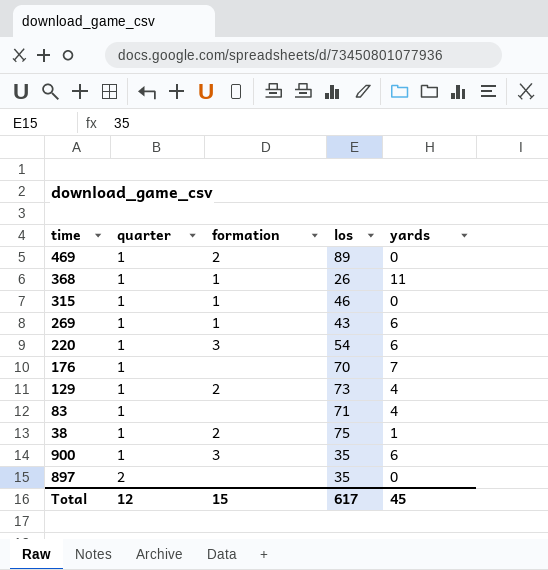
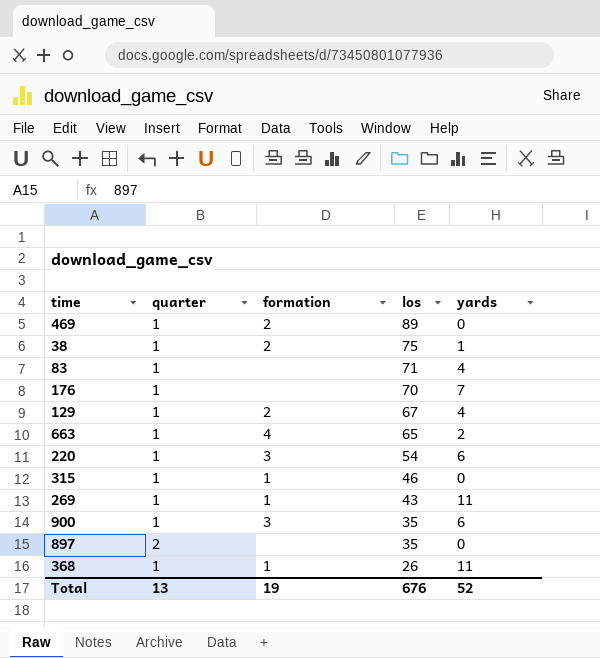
row order: quarter ascending -> los descending
129 | los: 73 -> 67
row 663: none -> 1 | 4 | 65 | 2
269 | yards: 6 -> 11
Total | quarter: 12 -> 13
Total | formation: 15 -> 19
Total | los: 617 -> 676
Total | yards: 45 -> 52

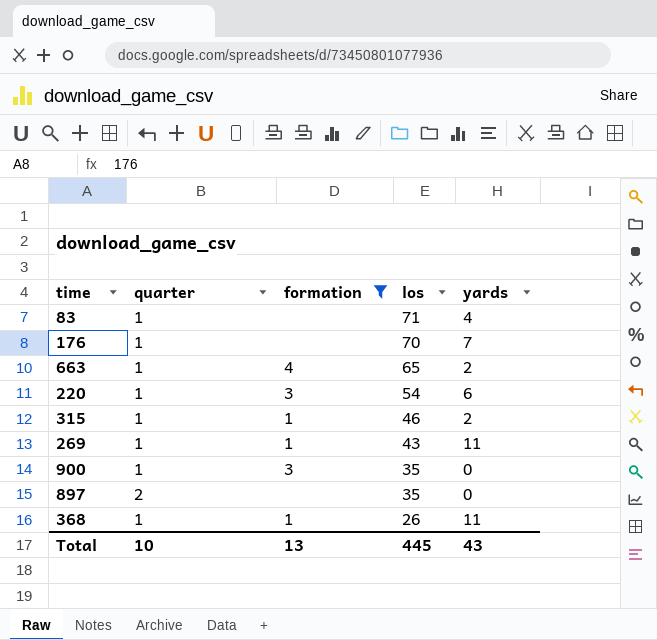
filter: none -> formation != 2
315 | yards: 0 -> 2
900 | yards: 6 -> 0
Total | quarter: 13 -> 10
Total | formation: 19 -> 13
Total | los: 676 -> 445
Total | yards: 52 -> 43

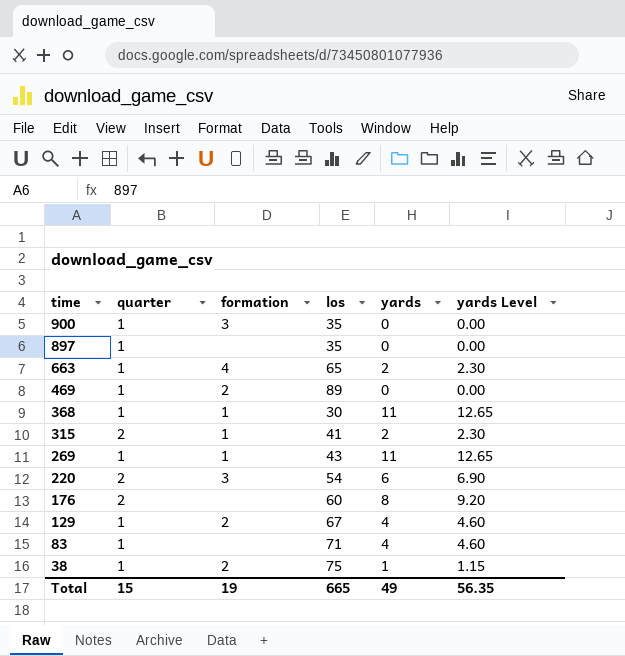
filter: formation != 2 -> none
row order: los descending -> time descending
column yards Level | formula: none -> [yards] * 1.15
897 | quarter: 2 -> 1
368 | los: 26 -> 30
315 | quarter: 1 -> 2
315 | los: 46 -> 41
220 | quarter: 1 -> 2
176 | quarter: 1 -> 2
176 | los: 70 -> 60
176 | yards: 7 -> 8
Total | quarter: 10 -> 15
Total | formation: 13 -> 19
Total | los: 445 -> 665
Total | yards: 43 -> 49

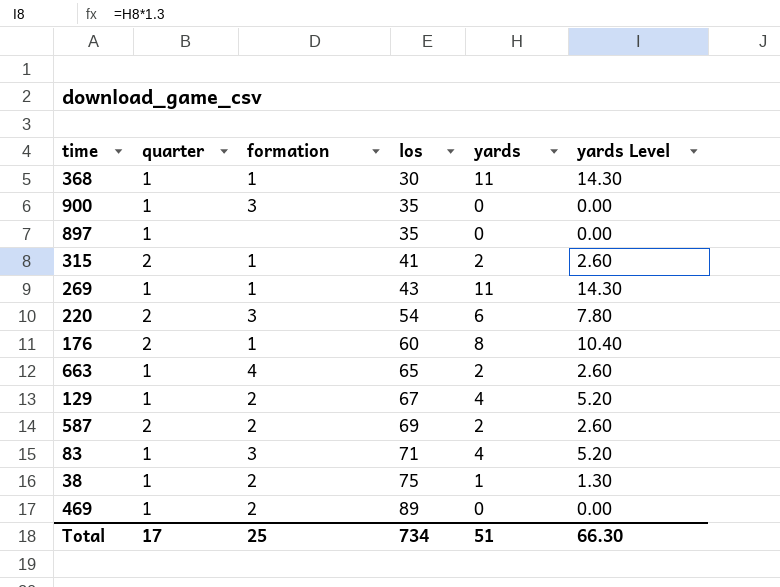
row order: time descending -> los ascending
column yards Level | formula: [yards] * 1.15 -> [yards] * 1.3
176 | formation: none -> 1
row 587: none -> 2 | 2 | 69 | 2 | 2.60
83 | formation: none -> 3
Total | quarter: 15 -> 17
Total | formation: 19 -> 25
Total | los: 665 -> 734
Total | yards: 49 -> 51
Total | yards Level: 56.35 -> 66.30

